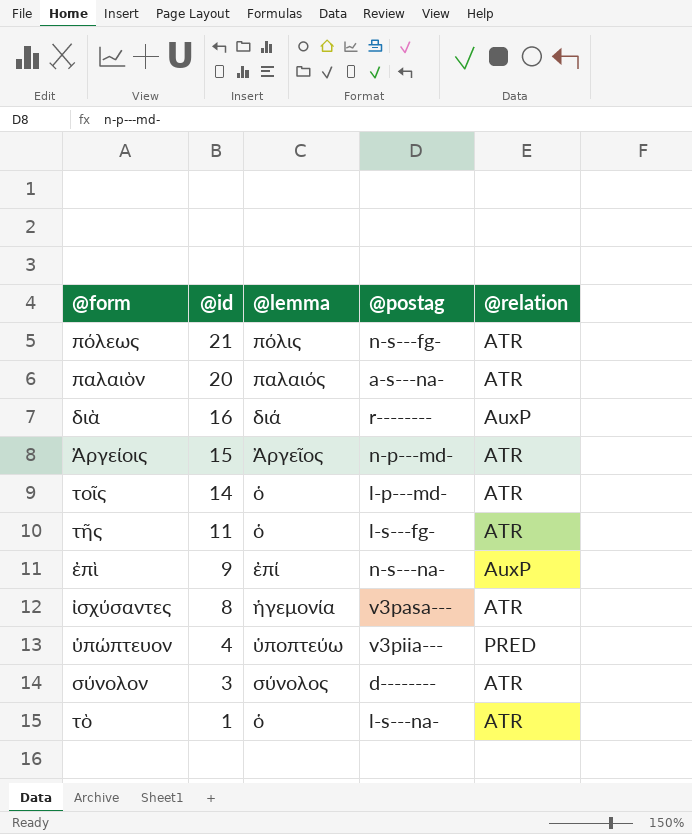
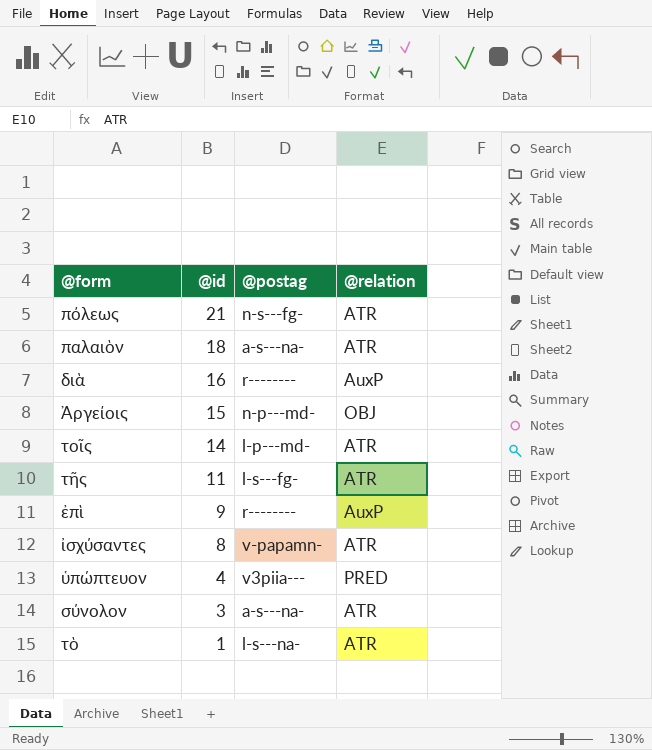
column @lemma | position: 3 -> none
παλαιὸν | @id: 20 -> 18
Ἀργείοις | @relation: ATR -> OBJ
ἐπὶ | @postag: n-s---na- -> r--------
ἰσχύσαντες | @postag: v3pasa--- -> v-papamn-
σύνολον | @postag: d-------- -> a-s---na-

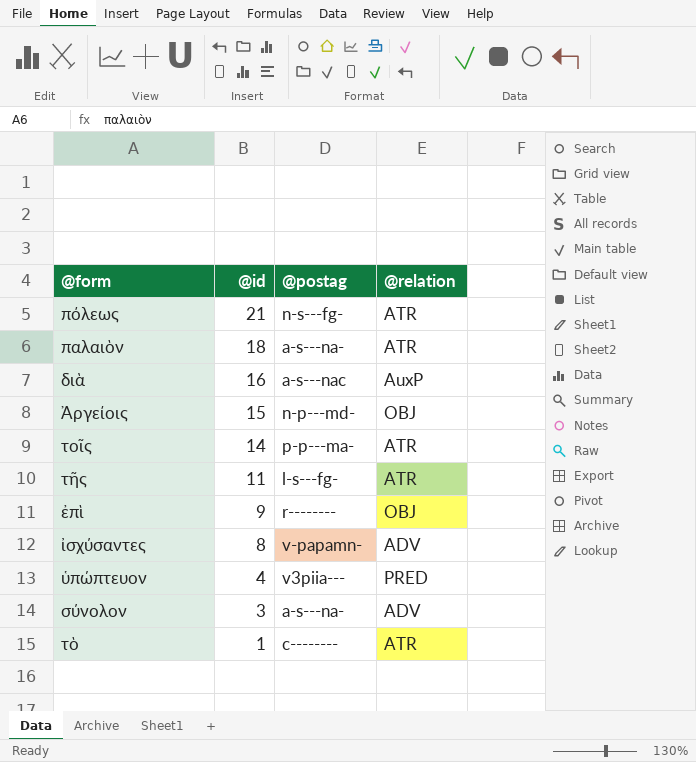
διὰ | @postag: r-------- -> a-s---nac
τοῖς | @postag: l-p---md- -> p-p---ma-
ἐπὶ | @relation: AuxP -> OBJ
ἰσχύσαντες | @relation: ATR -> ADV
σύνολον | @relation: ATR -> ADV
τὸ | @postag: l-s---na- -> c--------

